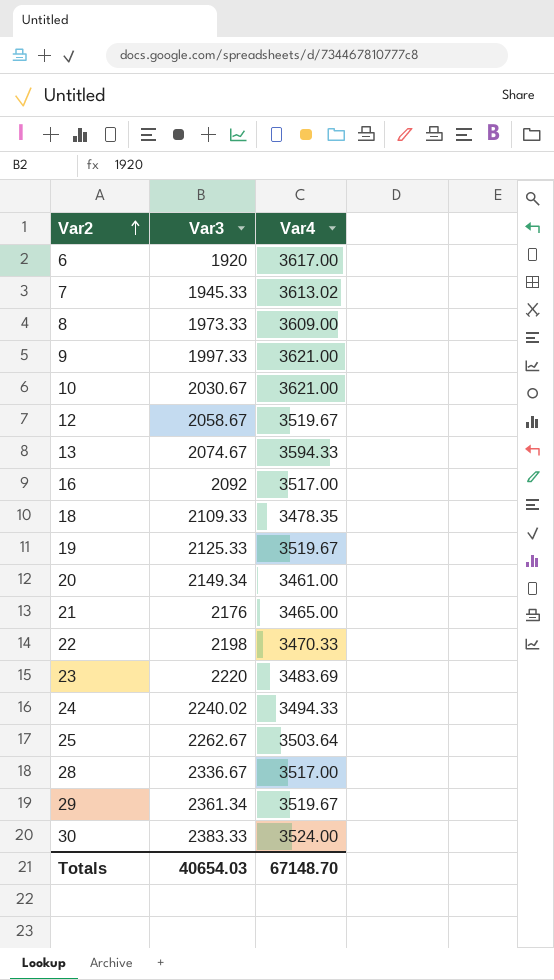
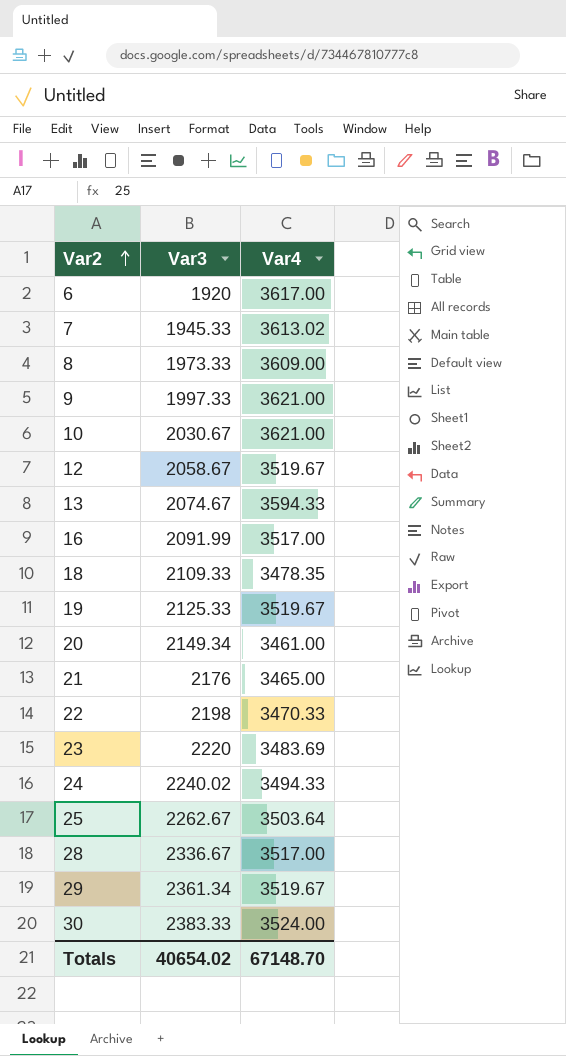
16 | Var3: 2092 -> 2091.99
Totals | Var3: 40654.03 -> 40654.02

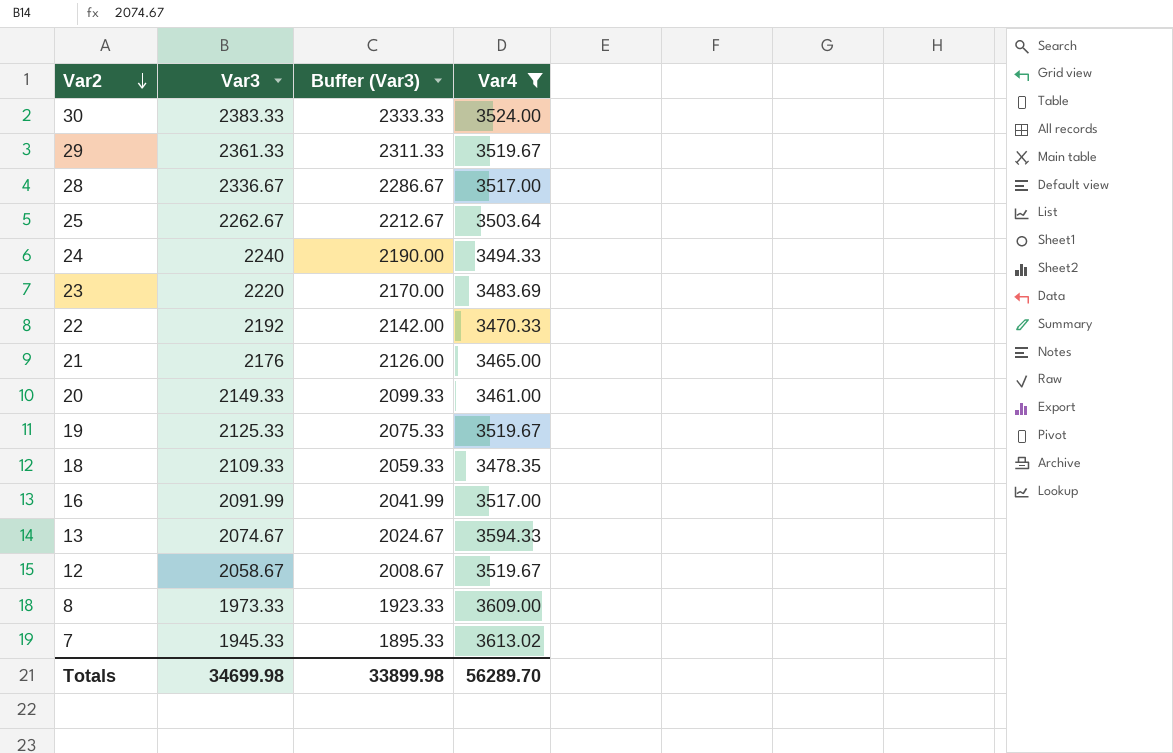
filter: none -> Var4 <= 3613.02
row order: Var2 ascending -> Var2 descending
column Buffer (Var3) | formula: none -> [Var3] - 50
29 | Var3: 2361.34 -> 2361.33
24 | Var3: 2240.02 -> 2240
22 | Var3: 2198 -> 2192
20 | Var3: 2149.34 -> 2149.33
Totals | Var3: 40654.02 -> 34699.98
Totals | Var4: 67148.70 -> 56289.70

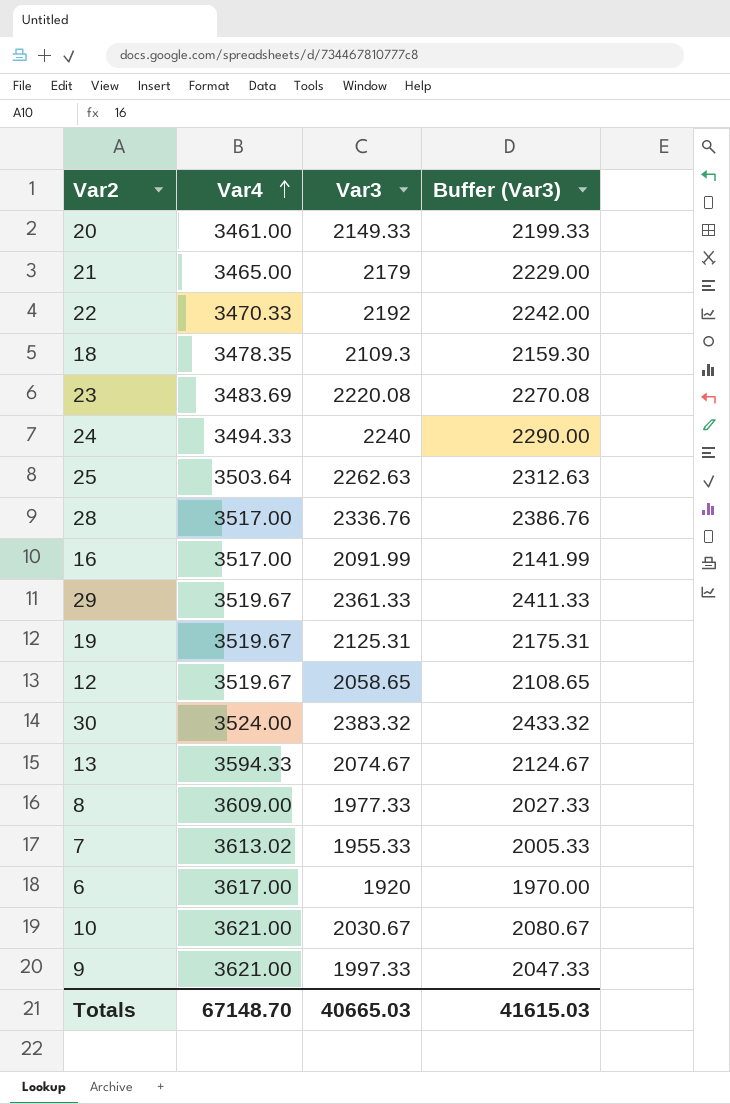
filter: Var4 <= 3613.02 -> none
row order: Var2 descending -> Var4 ascending
column Var4 | position: 4 -> 2
column Buffer (Var3) | formula: [Var3] - 50 -> [Var3] + 50
21 | Var3: 2176 -> 2179
18 | Var3: 2109.33 -> 2109.3
23 | Var3: 2220 -> 2220.08
25 | Var3: 2262.67 -> 2262.63
28 | Var3: 2336.67 -> 2336.76
19 | Var3: 2125.33 -> 2125.31
12 | Var3: 2058.67 -> 2058.65
30 | Var3: 2383.33 -> 2383.32
8 | Var3: 1973.33 -> 1977.33
7 | Var3: 1945.33 -> 1955.33
Totals | Var4: 56289.70 -> 67148.70
Totals | Var3: 34699.98 -> 40665.03
Totals | Buffer (Var3): 33899.98 -> 41615.03

